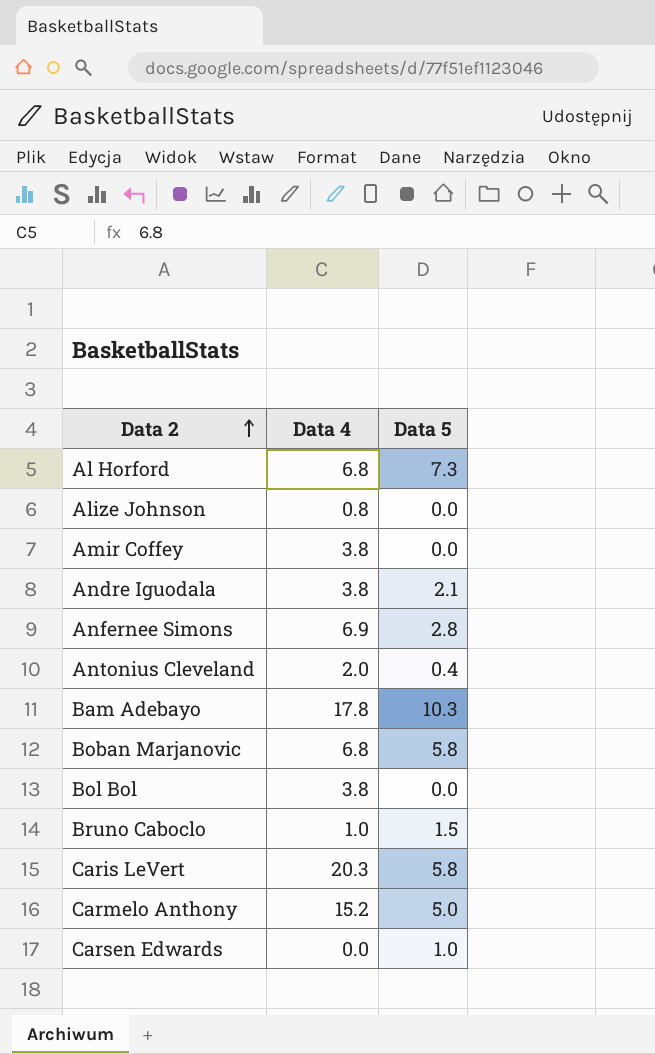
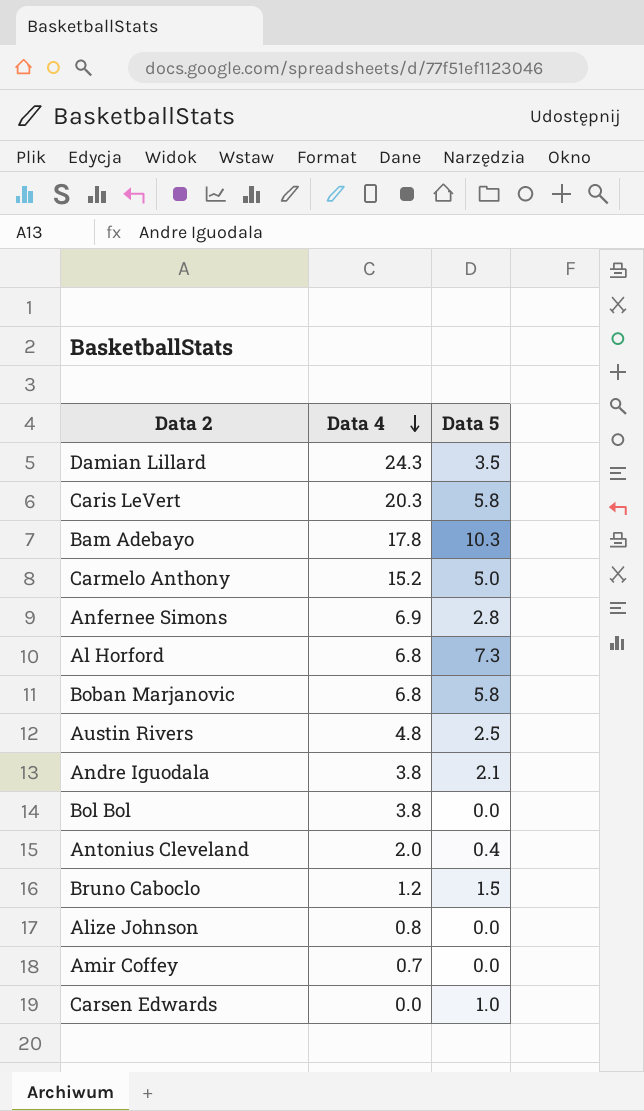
row order: Data 2 ascending -> Data 4 descending
row Damian Lillard: none -> 24.3 | 3.5
row Austin Rivers: none -> 4.8 | 2.5
Bruno Caboclo | Data 4: 1.0 -> 1.2
Amir Coffey | Data 4: 3.8 -> 0.7

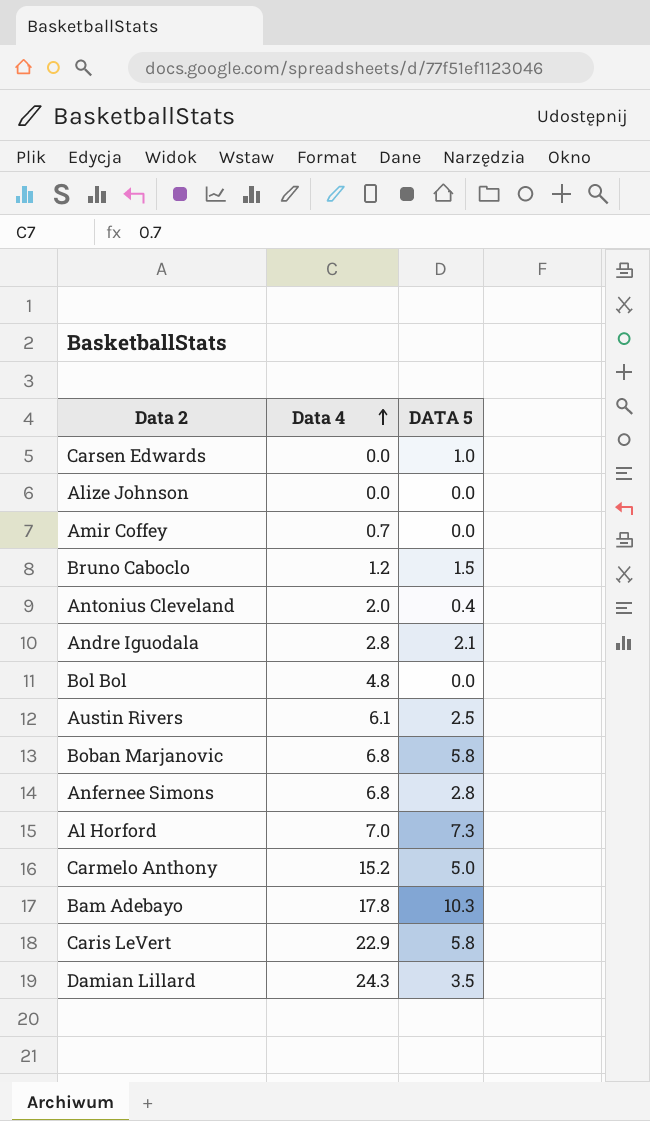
row order: Data 4 descending -> Data 4 ascending
column name: Data 5 -> DATA 5
Alize Johnson | Data 4: 0.8 -> 0.0
Andre Iguodala | Data 4: 3.8 -> 2.8
Bol Bol | Data 4: 3.8 -> 4.8
Austin Rivers | Data 4: 4.8 -> 6.1
Anfernee Simons | Data 4: 6.9 -> 6.8
Al Horford | Data 4: 6.8 -> 7.0
Caris LeVert | Data 4: 20.3 -> 22.9

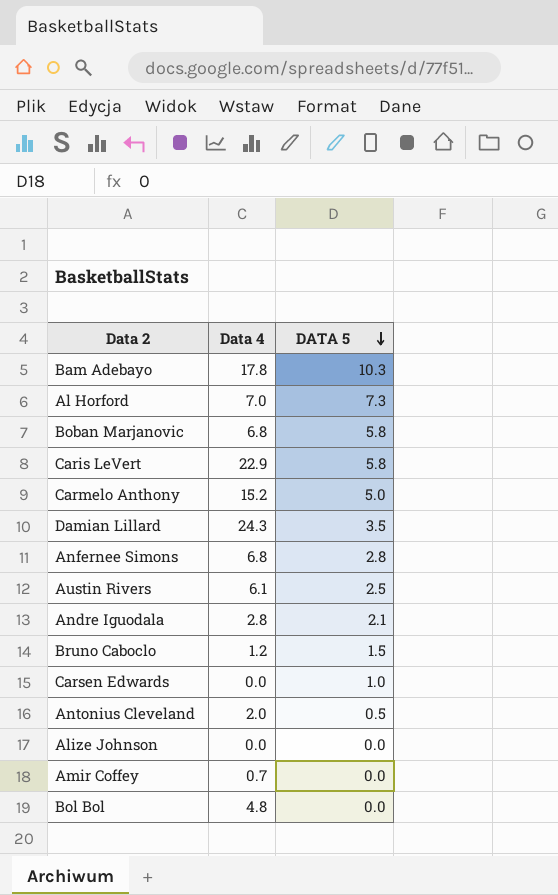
row order: Data 4 ascending -> DATA 5 descending
Antonius Cleveland | DATA 5: 0.4 -> 0.5

